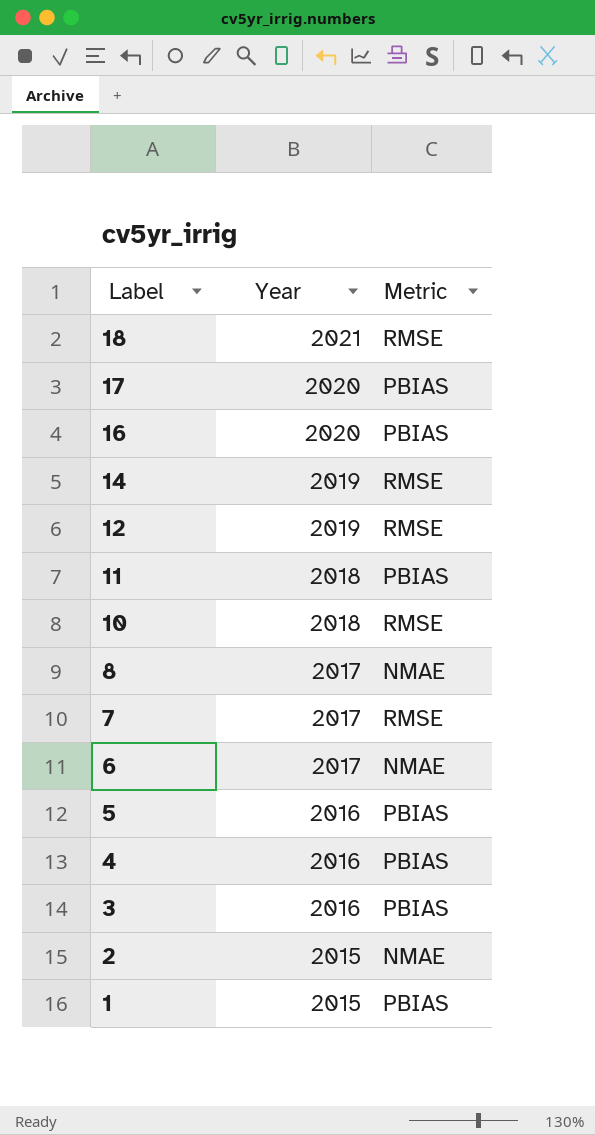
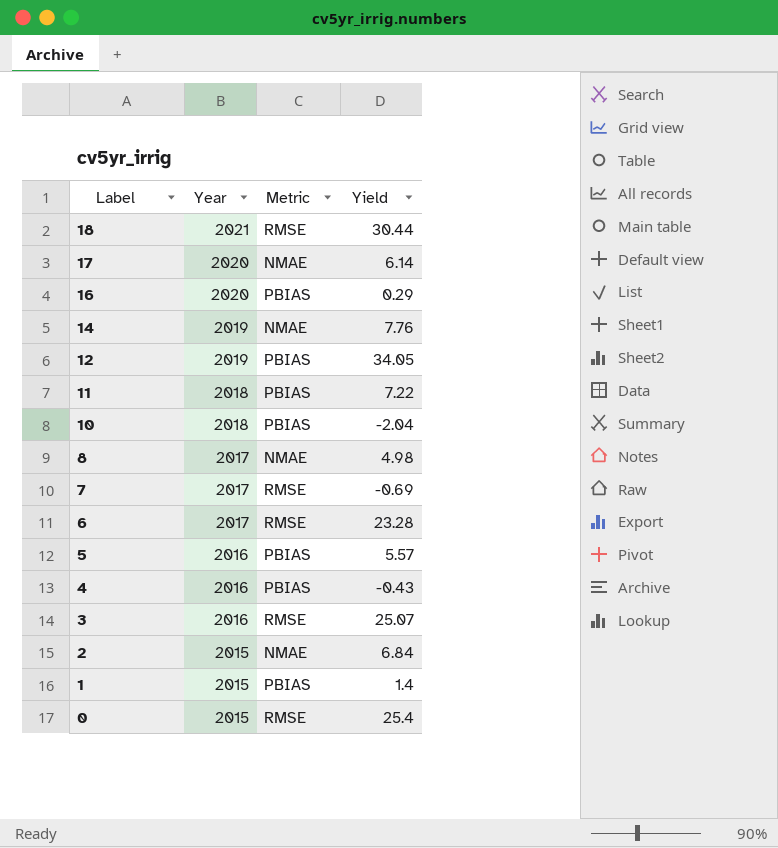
column Yield | position: none -> 4
17 | Metric: PBIAS -> NMAE
14 | Metric: RMSE -> NMAE
12 | Metric: RMSE -> PBIAS
10 | Metric: RMSE -> PBIAS
6 | Metric: NMAE -> RMSE
3 | Metric: PBIAS -> RMSE
row 0: none -> 2015 | RMSE | 25.4

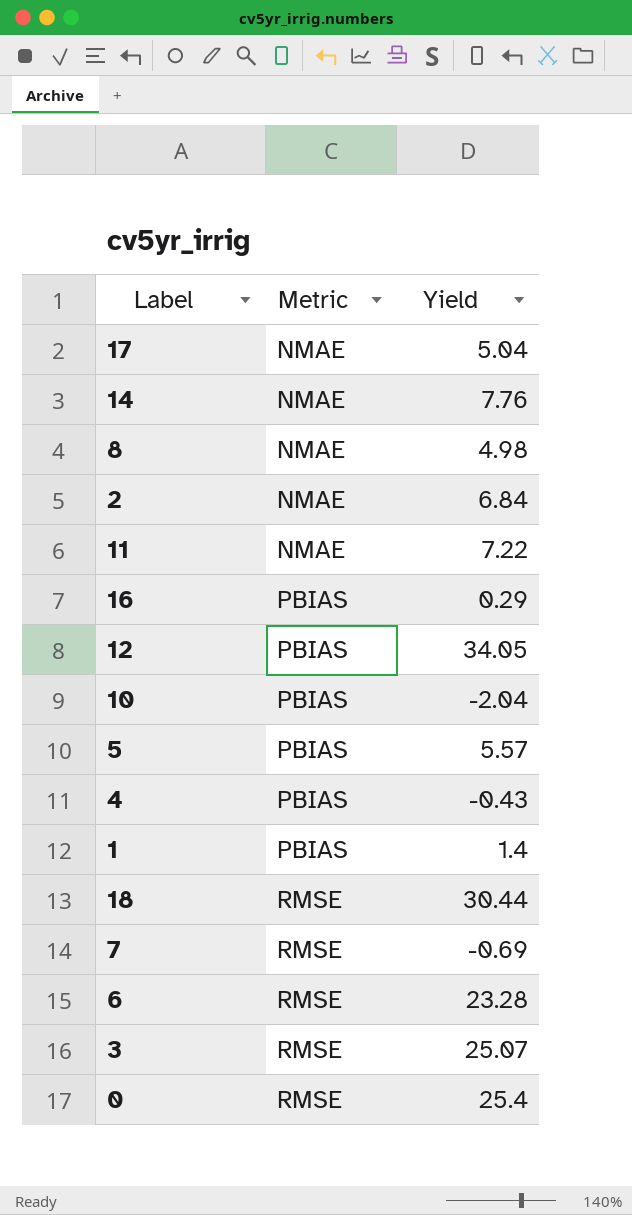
row order: Label descending -> Metric ascending
column Year | position: 2 -> none
17 | Yield: 6.14 -> 5.04
11 | Metric: PBIAS -> NMAE

